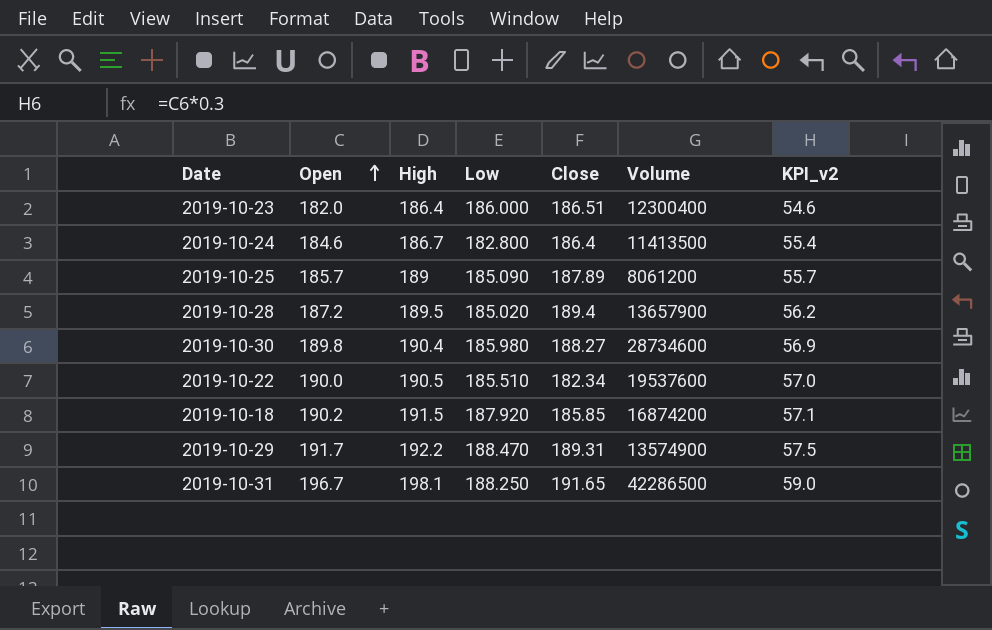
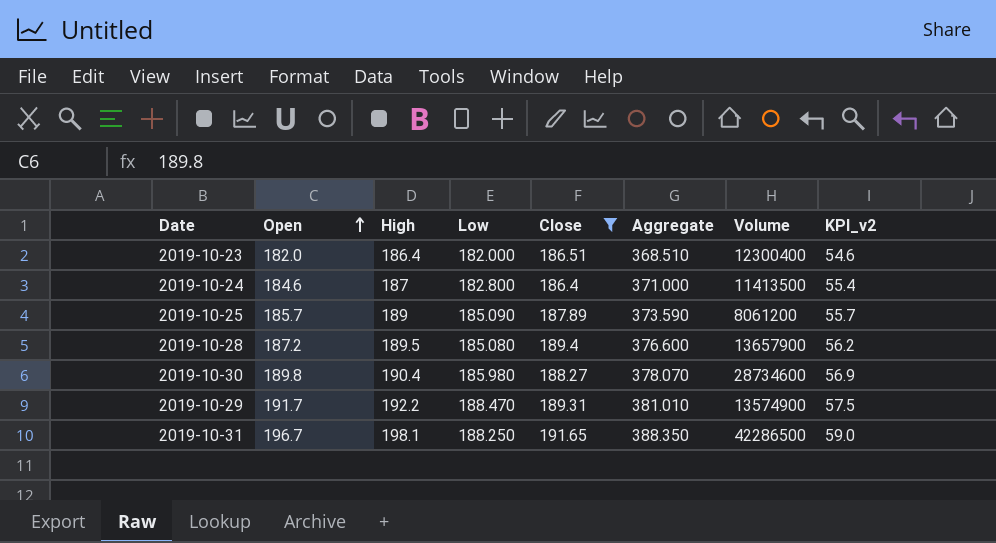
filter: none -> Close >= 186.4
column Aggregate | formula: none -> [Open] + [Close]
2019-10-23 | Low: 186.000 -> 182.000
2019-10-24 | High: 186.7 -> 187
2019-10-28 | Low: 185.020 -> 185.080

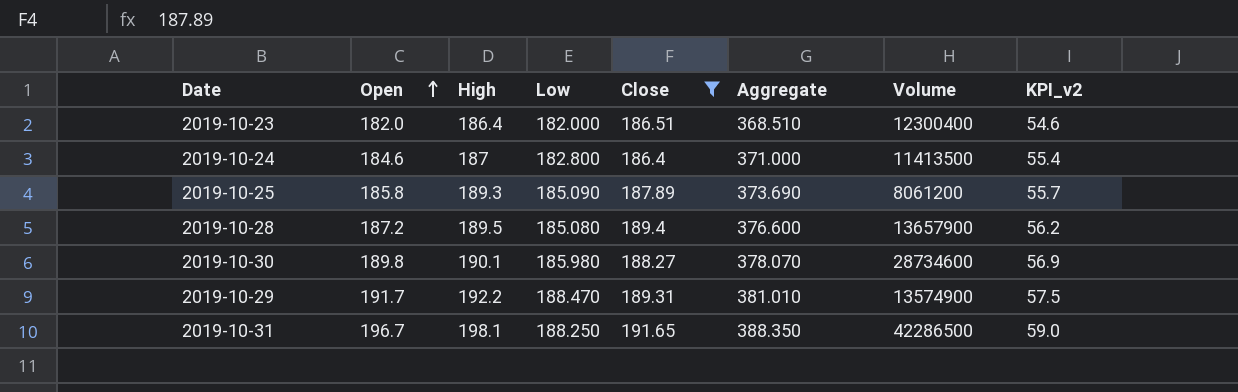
2019-10-25 | Open: 185.7 -> 185.8
2019-10-25 | High: 189 -> 189.3
2019-10-25 | Aggregate: 373.590 -> 373.690
2019-10-30 | High: 190.4 -> 190.1

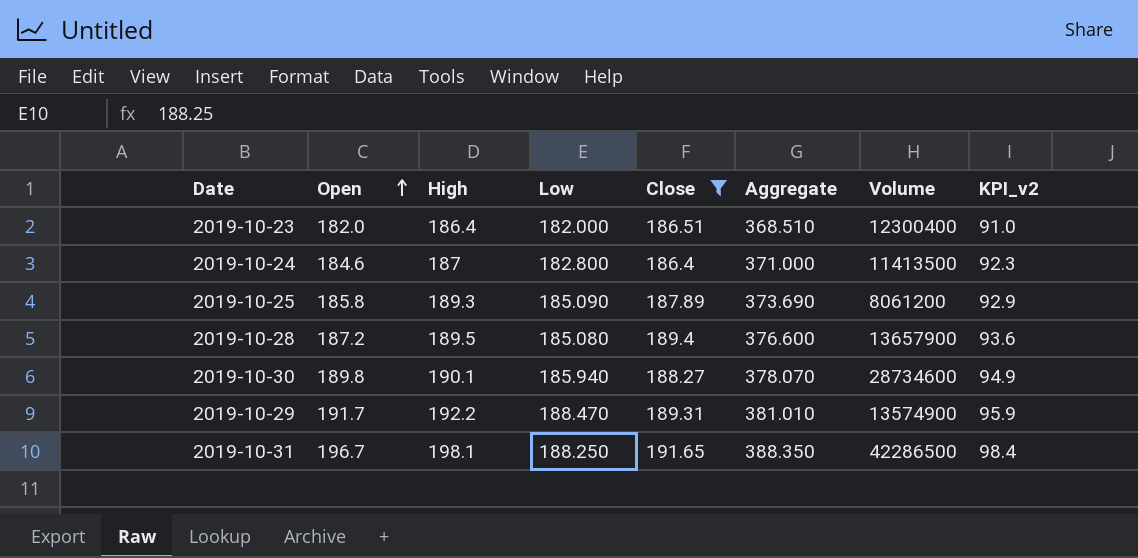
column KPI_v2 | formula: [Open] * 0.3 -> [Open] * 0.5
2019-10-30 | Low: 185.980 -> 185.940

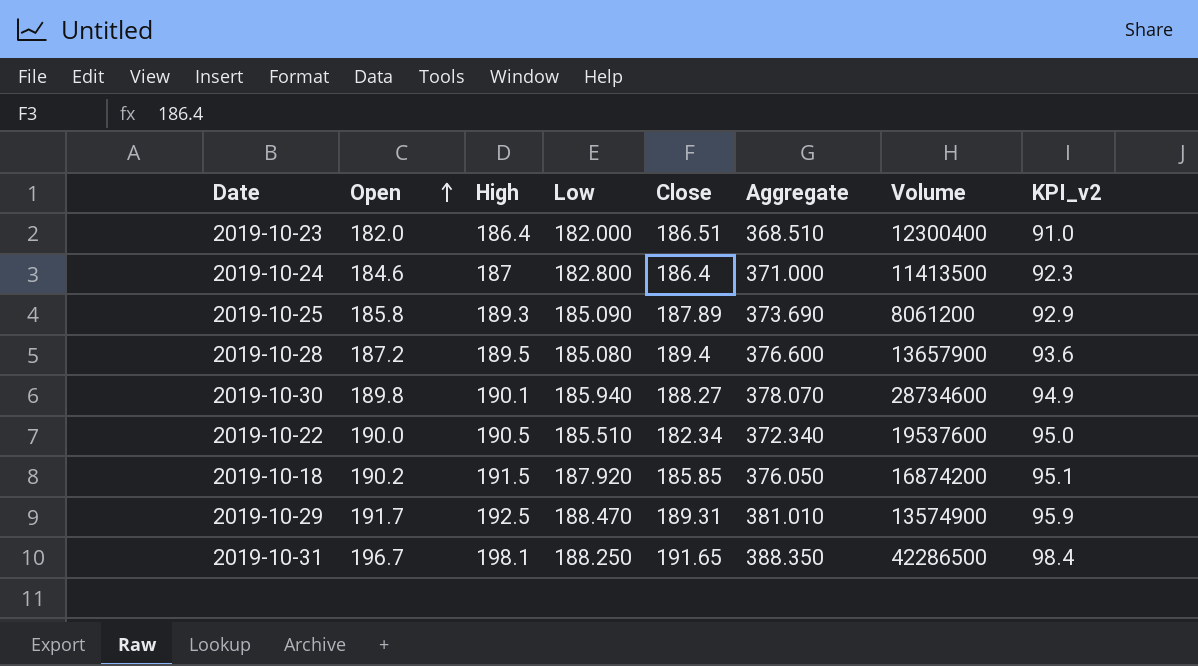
filter: Close >= 186.4 -> none
2019-10-29 | High: 192.2 -> 192.5

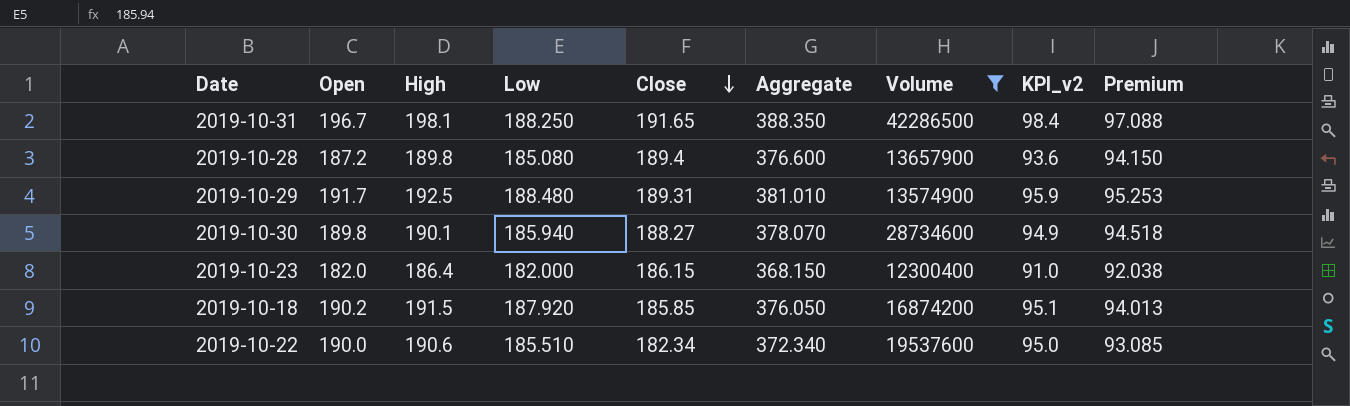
filter: none -> Volume >= 12300400
row order: Open ascending -> Close descending
column Premium | formula: none -> [Aggregate] * 0.25
2019-10-28 | High: 189.5 -> 189.8
2019-10-29 | Low: 188.470 -> 188.480
2019-10-23 | Close: 186.51 -> 186.15
2019-10-23 | Aggregate: 368.510 -> 368.150
2019-10-22 | High: 190.5 -> 190.6

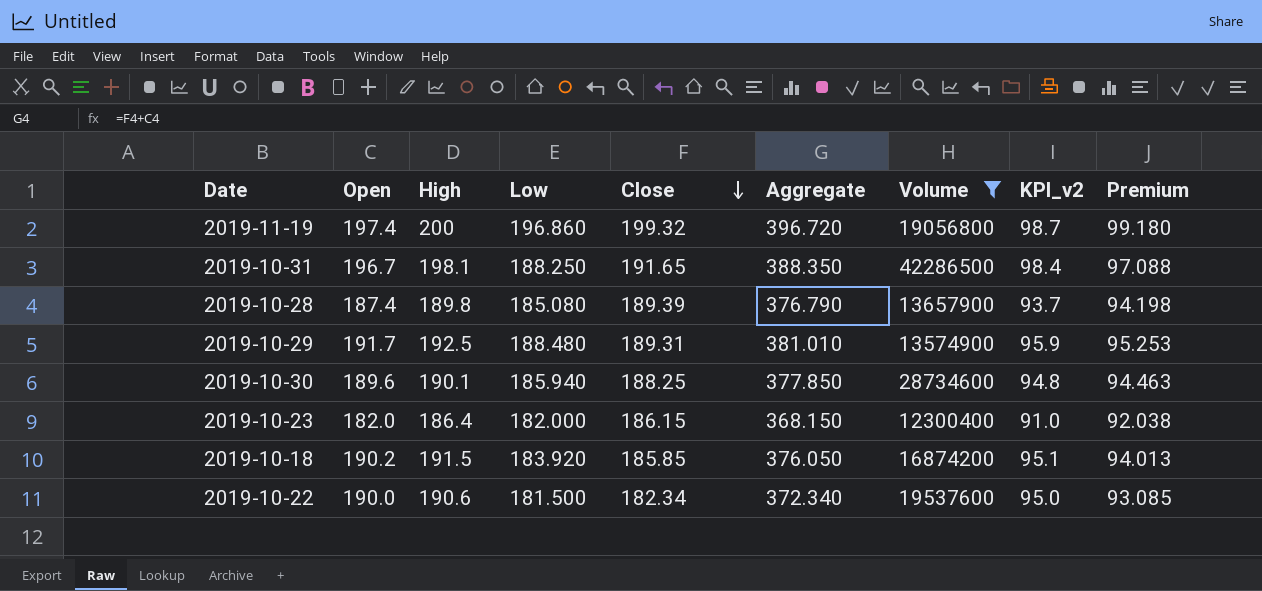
row 2019-11-19: none -> 197.4 | 200 | 196.860 | 199.32 | 396.720 | 19056800 | 98.7 | 99.180
2019-10-28 | Open: 187.2 -> 187.4
2019-10-28 | Close: 189.4 -> 189.39
2019-10-28 | Aggregate: 376.600 -> 376.790
2019-10-28 | KPI_v2: 93.6 -> 93.7
2019-10-28 | Premium: 94.150 -> 94.198
2019-10-30 | Open: 189.8 -> 189.6
2019-10-30 | Close: 188.27 -> 188.25
2019-10-30 | Aggregate: 378.070 -> 377.850
2019-10-30 | KPI_v2: 94.9 -> 94.8
2019-10-30 | Premium: 94.518 -> 94.463
2019-10-18 | Low: 187.920 -> 183.920
2019-10-22 | Low: 185.510 -> 181.500

